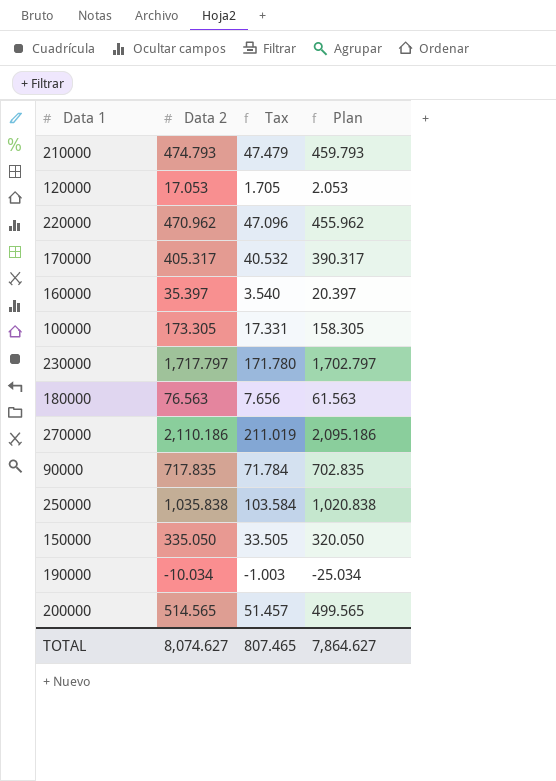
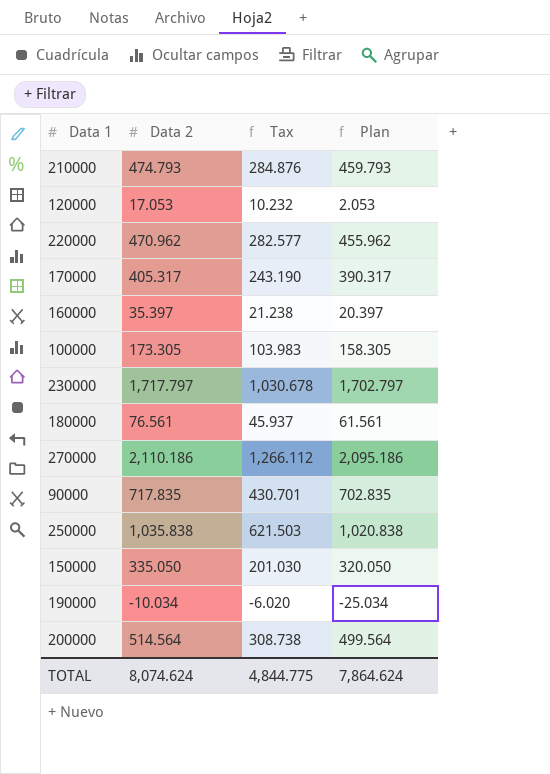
column Tax | formula: [Data 2] * 0.1 -> [Data 2] * 0.6
180000 | Data 2: 76.563 -> 76.561
180000 | Plan: 61.563 -> 61.561
200000 | Data 2: 514.565 -> 514.564
200000 | Plan: 499.565 -> 499.564
TOTAL | Data 2: 8,074.627 -> 8,074.624
TOTAL | Tax: 807.465 -> 4,844.775
TOTAL | Plan: 7,864.627 -> 7,864.624

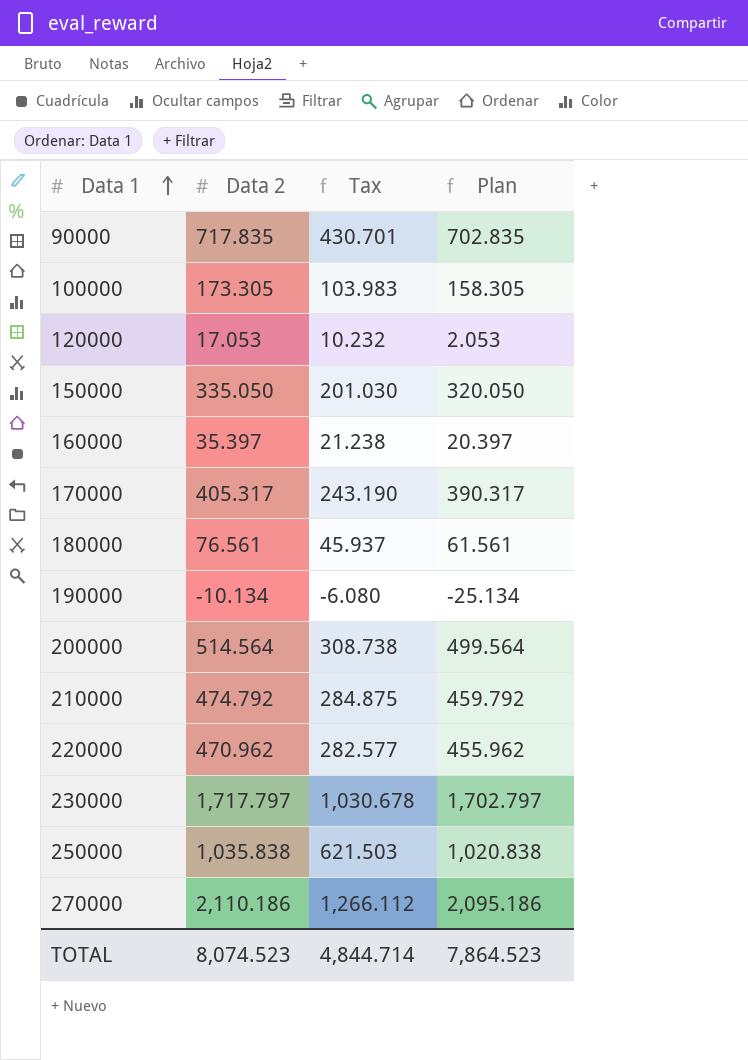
row order: none -> Data 1 ascending
190000 | Data 2: -10.034 -> -10.134
190000 | Tax: -6.020 -> -6.080
190000 | Plan: -25.034 -> -25.134
210000 | Data 2: 474.793 -> 474.792
210000 | Tax: 284.876 -> 284.875
210000 | Plan: 459.793 -> 459.792
TOTAL | Data 2: 8,074.624 -> 8,074.523
TOTAL | Tax: 4,844.775 -> 4,844.714
TOTAL | Plan: 7,864.624 -> 7,864.523

